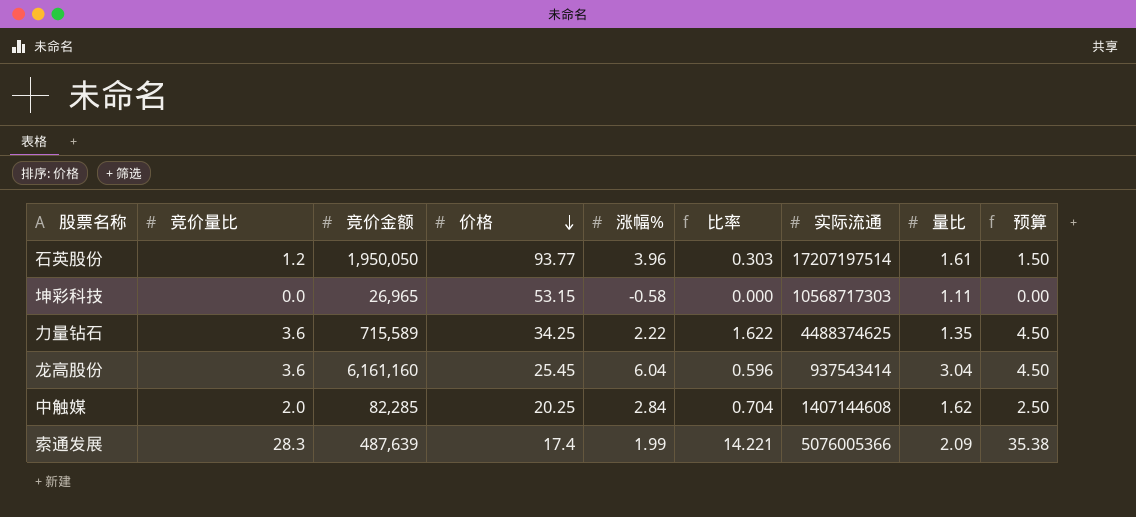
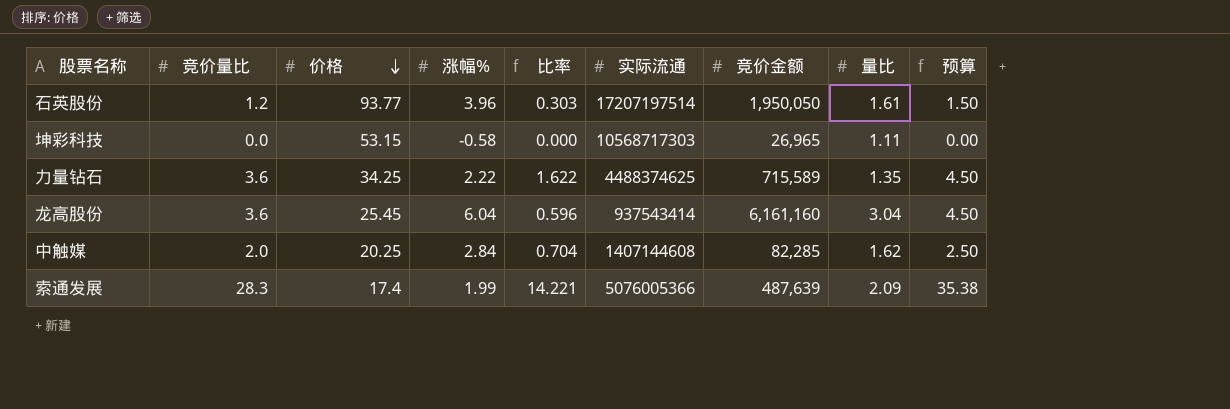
column 竞价金额 | position: 3 -> 7

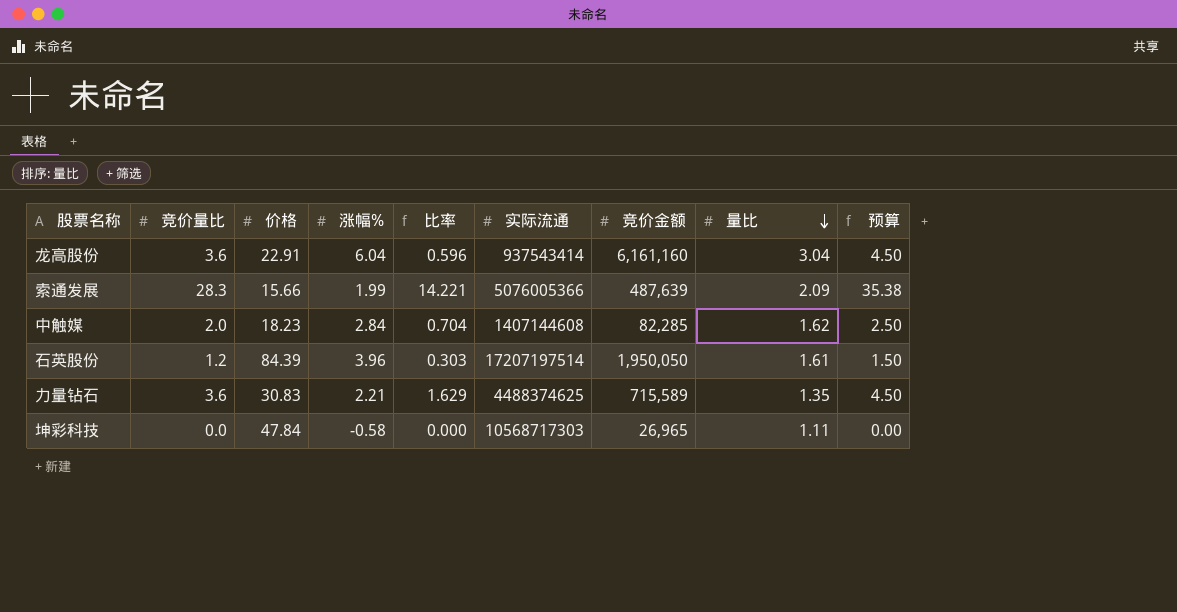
row order: 价格 descending -> 量比 descending
龙高股份 | 价格: 25.45 -> 22.91
索通发展 | 价格: 17.4 -> 15.66
中触媒 | 价格: 20.25 -> 18.23
石英股份 | 价格: 93.77 -> 84.39
力量钻石 | 价格: 34.25 -> 30.83
力量钻石 | 涨幅%: 2.22 -> 2.21
力量钻石 | 比率: 1.622 -> 1.629
坤彩科技 | 价格: 53.15 -> 47.84

